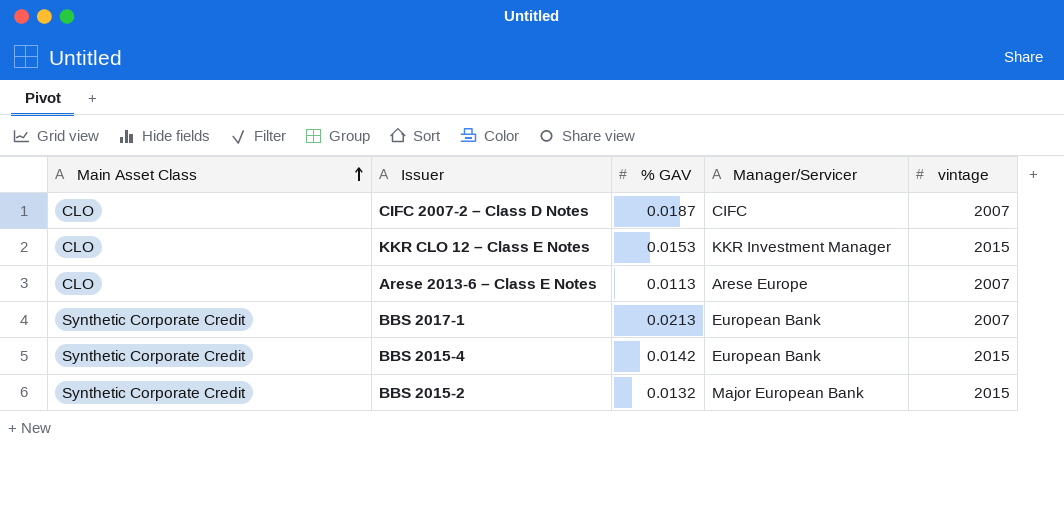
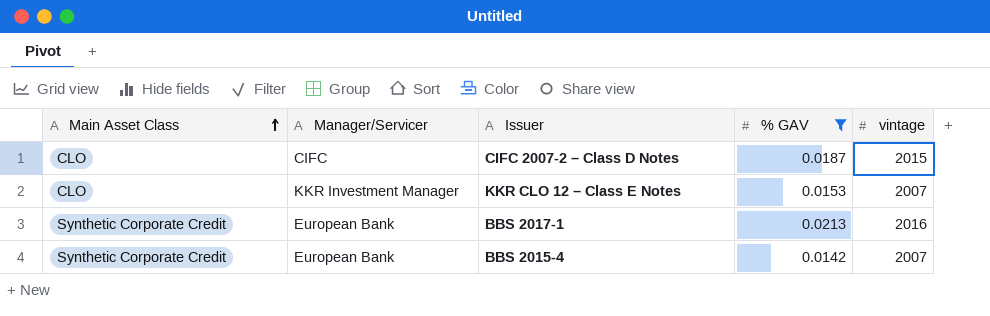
filter: none -> % GAV >= 0.0142
column Manager/Servicer | position: 4 -> 2
CIFC 2007-2 – Class D Notes | vintage: 2007 -> 2015
KKR CLO 12 – Class E Notes | vintage: 2015 -> 2007
BBS 2017-1 | vintage: 2007 -> 2016
BBS 2015-4 | vintage: 2015 -> 2007

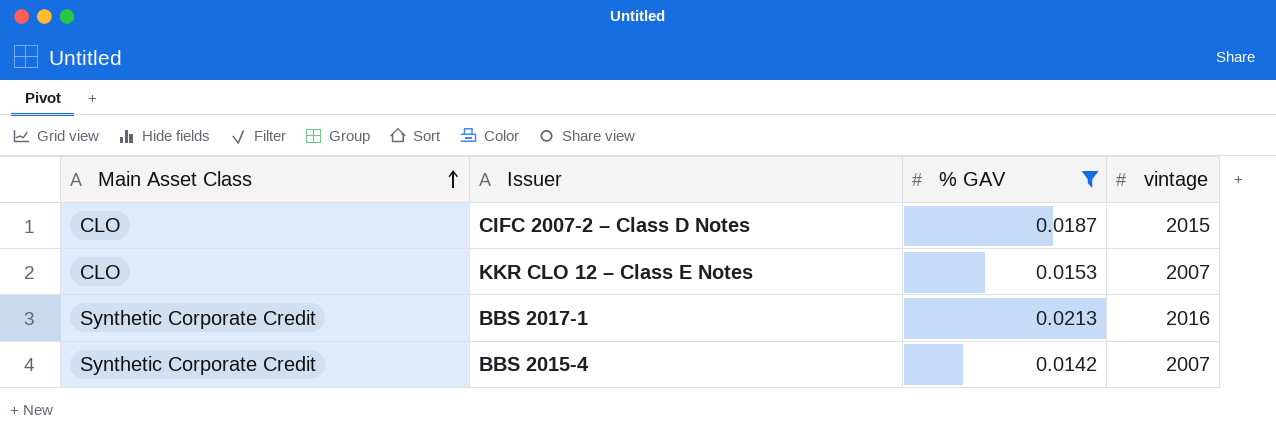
column Manager/Servicer | position: 2 -> none

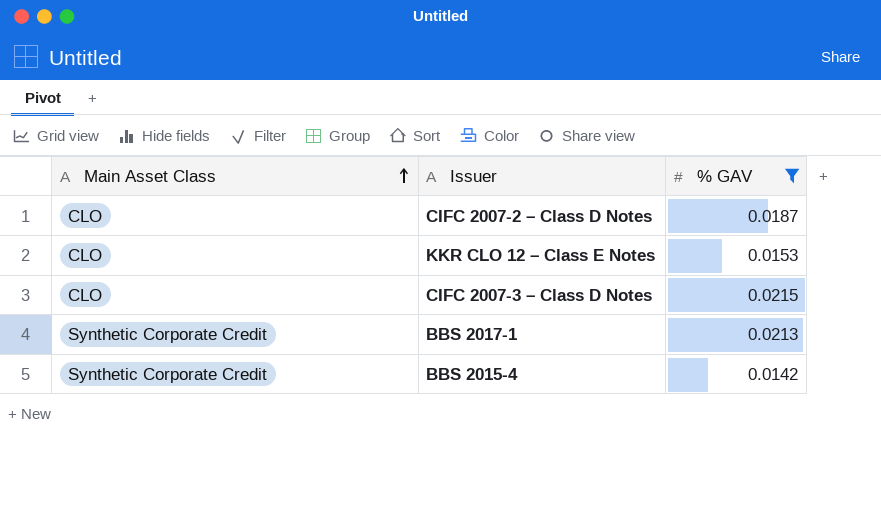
column vintage | position: 4 -> none
row CIFC 2007-3 – Class D Notes: none -> CLO | 0.0215

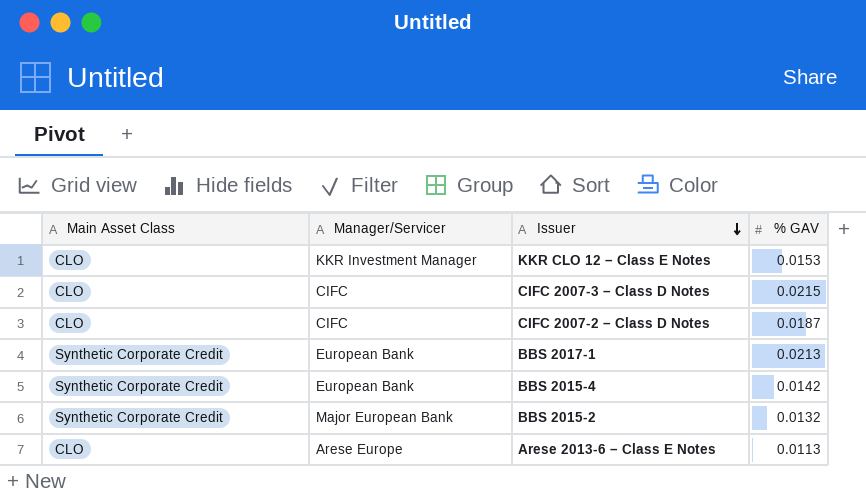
filter: % GAV >= 0.0142 -> none
row order: Main Asset Class ascending -> Issuer descending
column Manager/Servicer | position: none -> 2

